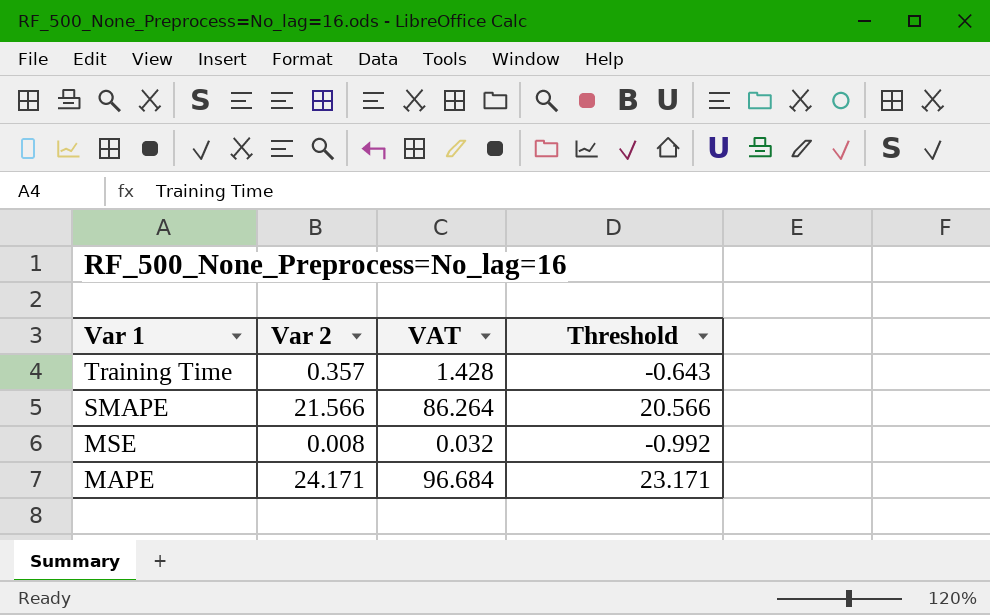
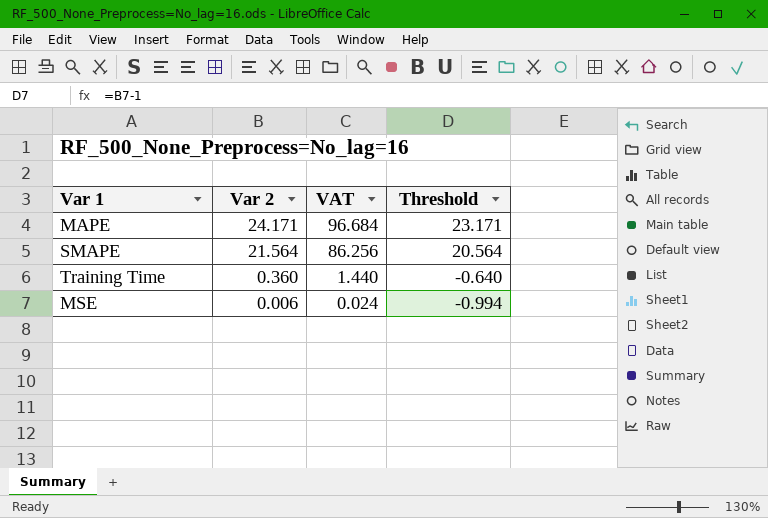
row order: Var 1 descending -> Var 2 descending
SMAPE | Var 2: 21.566 -> 21.564
SMAPE | VAT: 86.264 -> 86.256
SMAPE | Threshold: 20.566 -> 20.564
Training Time | Var 2: 0.357 -> 0.360
Training Time | VAT: 1.428 -> 1.440
Training Time | Threshold: -0.643 -> -0.640
MSE | Var 2: 0.008 -> 0.006
MSE | VAT: 0.032 -> 0.024
MSE | Threshold: -0.992 -> -0.994

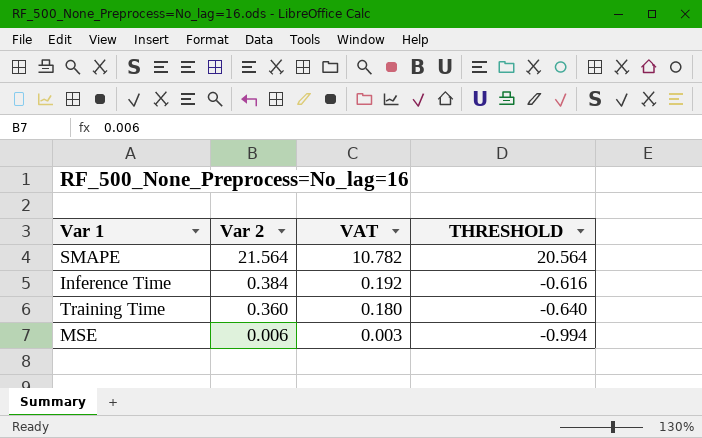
column VAT | formula: [Var 2] * 4 -> [Var 2] * 0.5
column name: Threshold -> THRESHOLD
row MAPE: 24.171 | 96.684 | 23.171 -> none
row Inference Time: none -> 0.384 | 0.192 | -0.616

